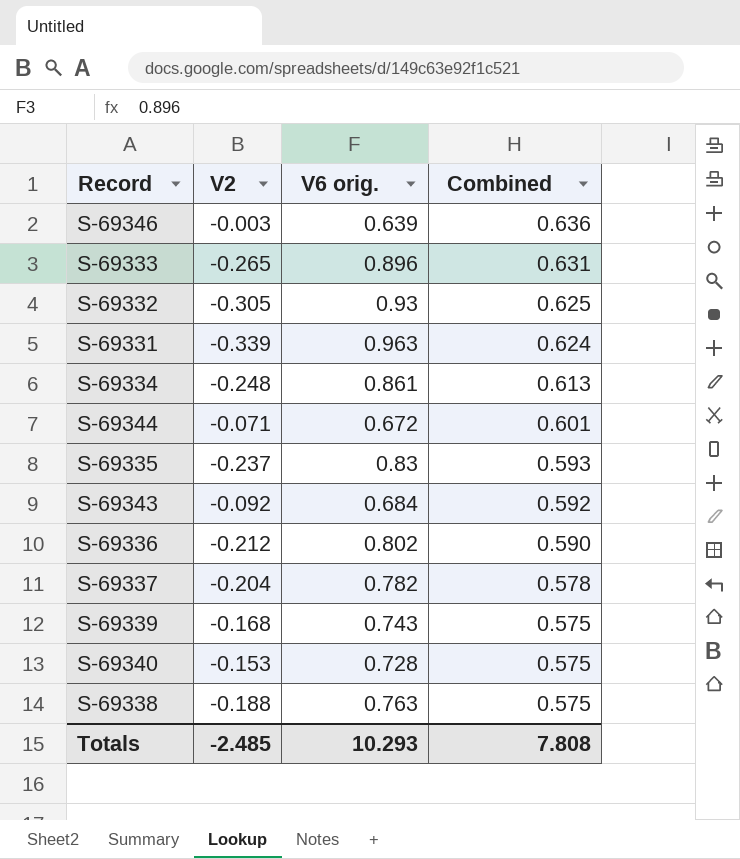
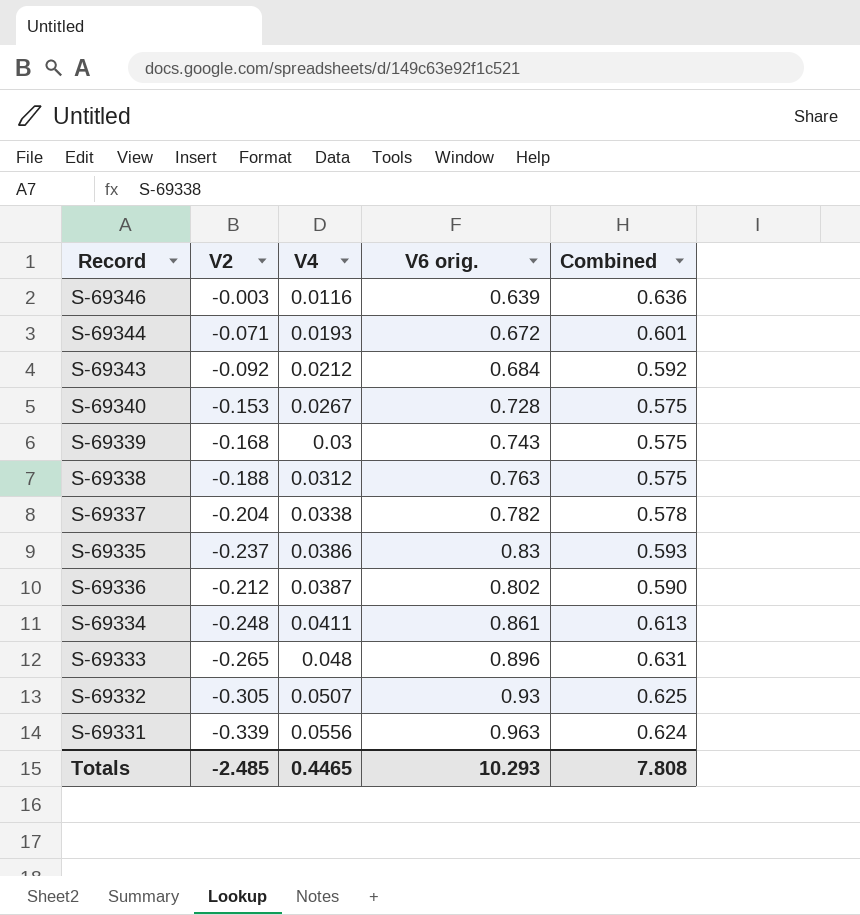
row order: Combined descending -> V4 ascending
column V4 | position: none -> 3

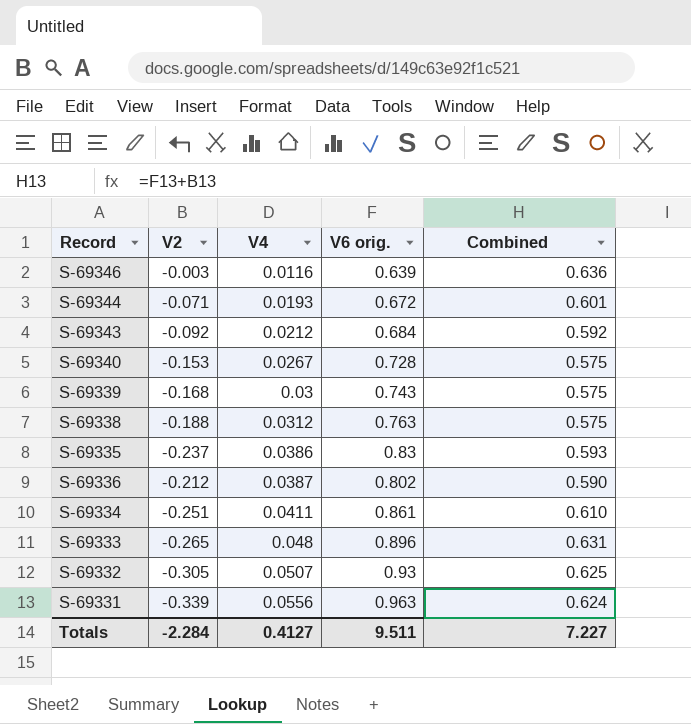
row S-69337: -0.204 | 0.0338 | 0.782 | 0.578 -> none
S-69334 | V2: -0.248 -> -0.251
S-69334 | Combined: 0.613 -> 0.610
Totals | V2: -2.485 -> -2.284
Totals | V4: 0.4465 -> 0.4127
Totals | V6 orig.: 10.293 -> 9.511
Totals | Combined: 7.808 -> 7.227

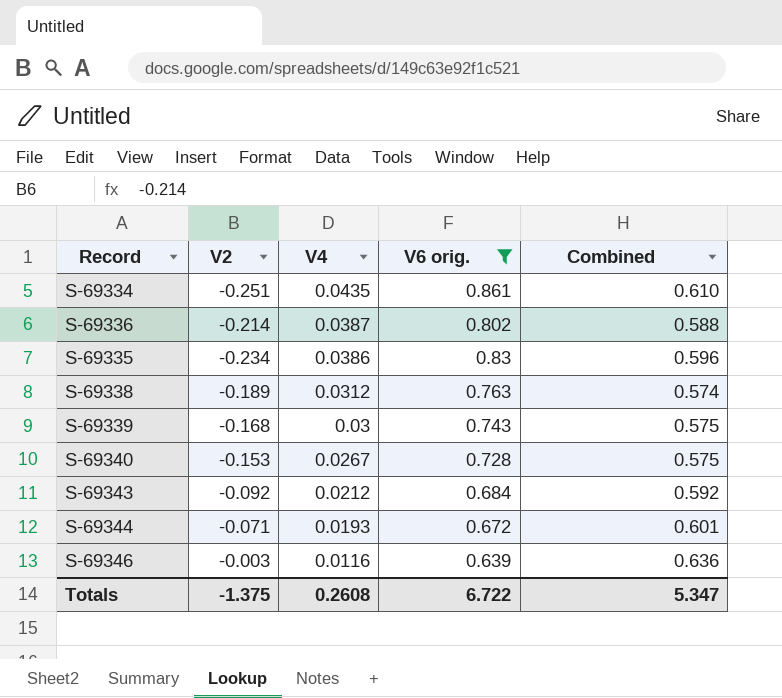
filter: none -> V6 orig. <= 0.861
row order: V4 ascending -> V4 descending
S-69334 | V4: 0.0411 -> 0.0435
S-69336 | V2: -0.212 -> -0.214
S-69336 | Combined: 0.590 -> 0.588
S-69335 | V2: -0.237 -> -0.234
S-69335 | Combined: 0.593 -> 0.596
S-69338 | V2: -0.188 -> -0.189
S-69338 | Combined: 0.575 -> 0.574
Totals | V2: -2.284 -> -1.375
Totals | V4: 0.4127 -> 0.2608
Totals | V6 orig.: 9.511 -> 6.722
Totals | Combined: 7.227 -> 5.347

